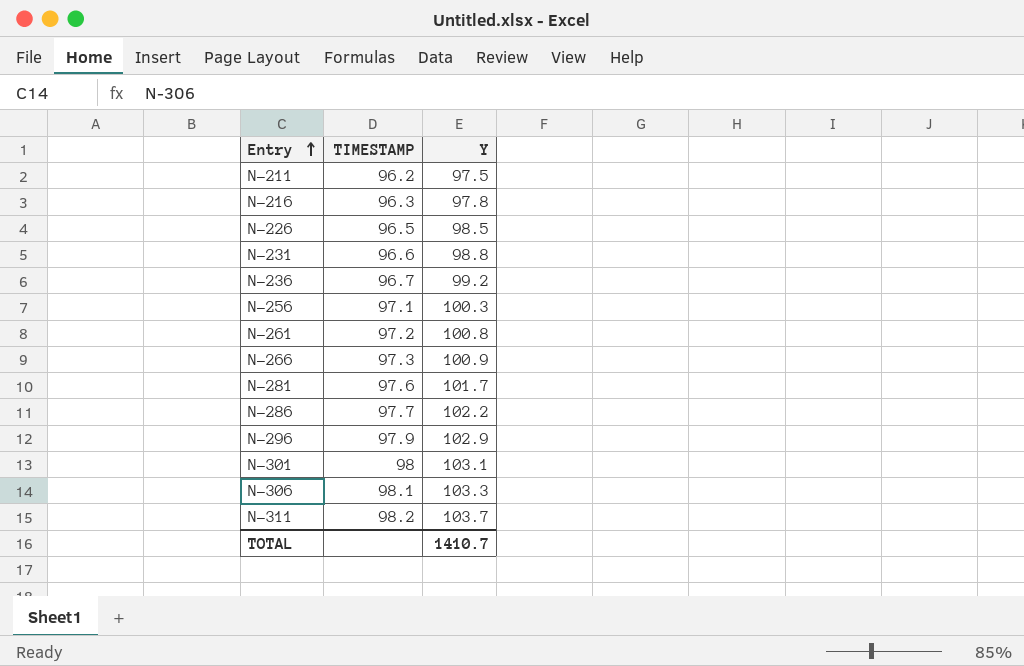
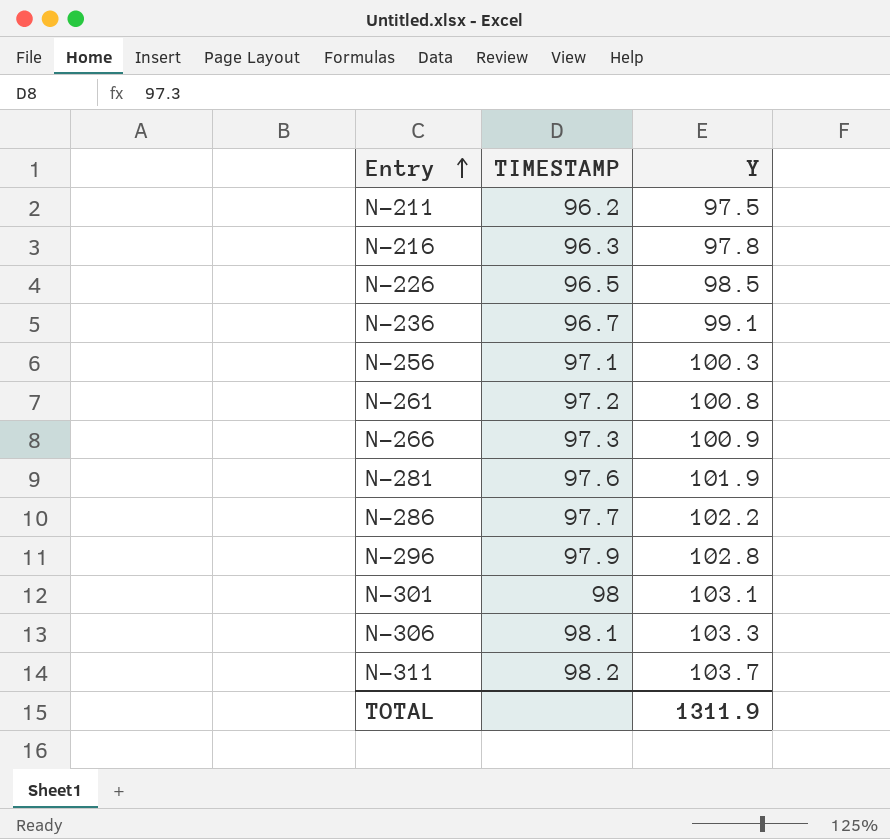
row N-231: 96.6 | 98.8 -> none
N-236 | Y: 99.2 -> 99.1
N-281 | Y: 101.7 -> 101.9
N-296 | Y: 102.9 -> 102.8
TOTAL | Y: 1410.7 -> 1311.9

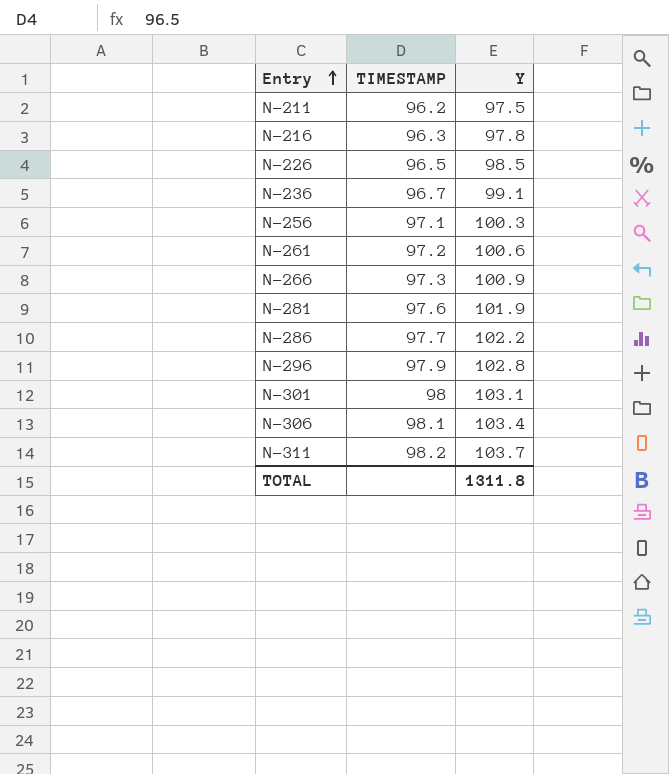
N-261 | Y: 100.8 -> 100.6
N-306 | Y: 103.3 -> 103.4
TOTAL | Y: 1311.9 -> 1311.8

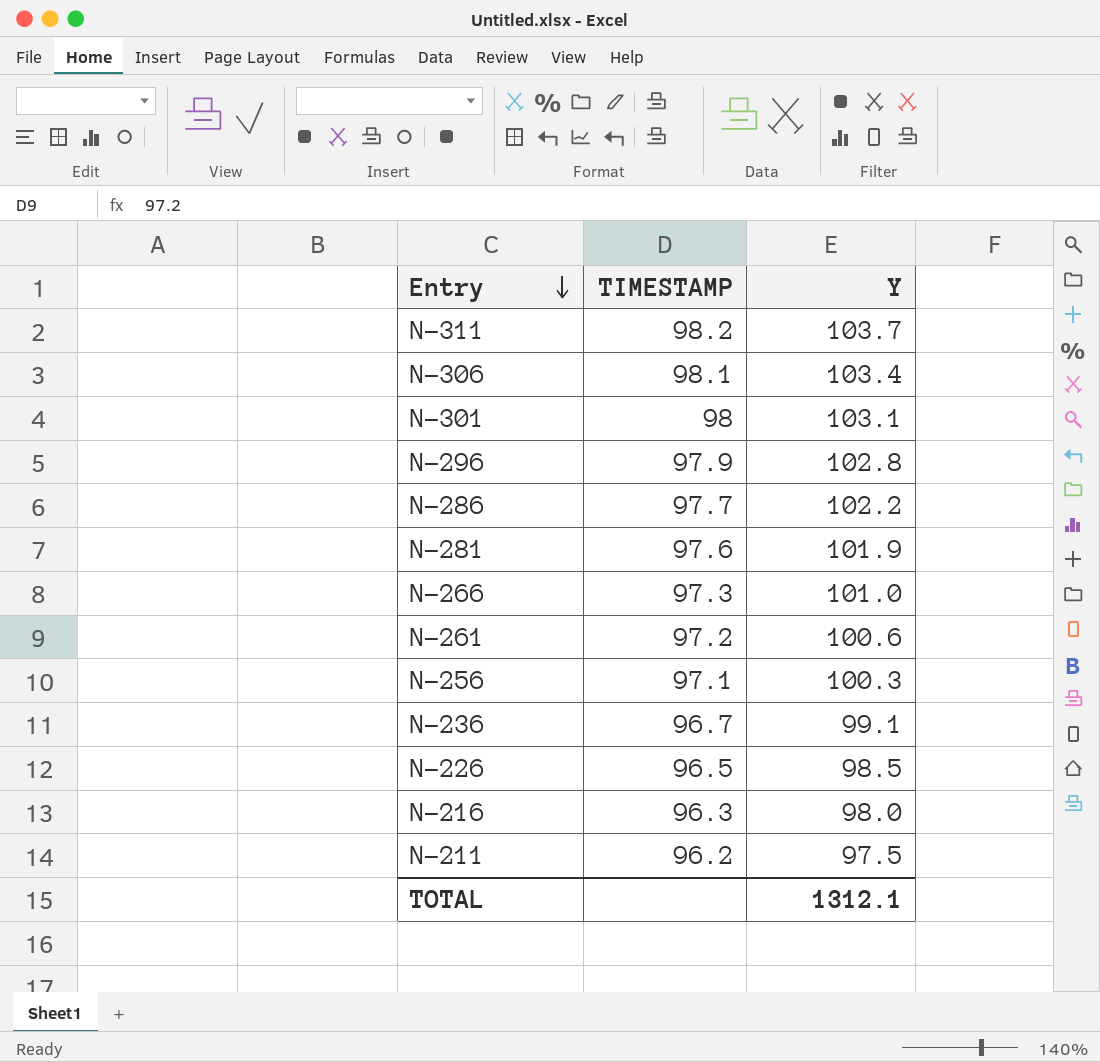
row order: Entry ascending -> Entry descending
N-266 | Y: 100.9 -> 101.0
N-216 | Y: 97.8 -> 98.0
TOTAL | Y: 1311.8 -> 1312.1

